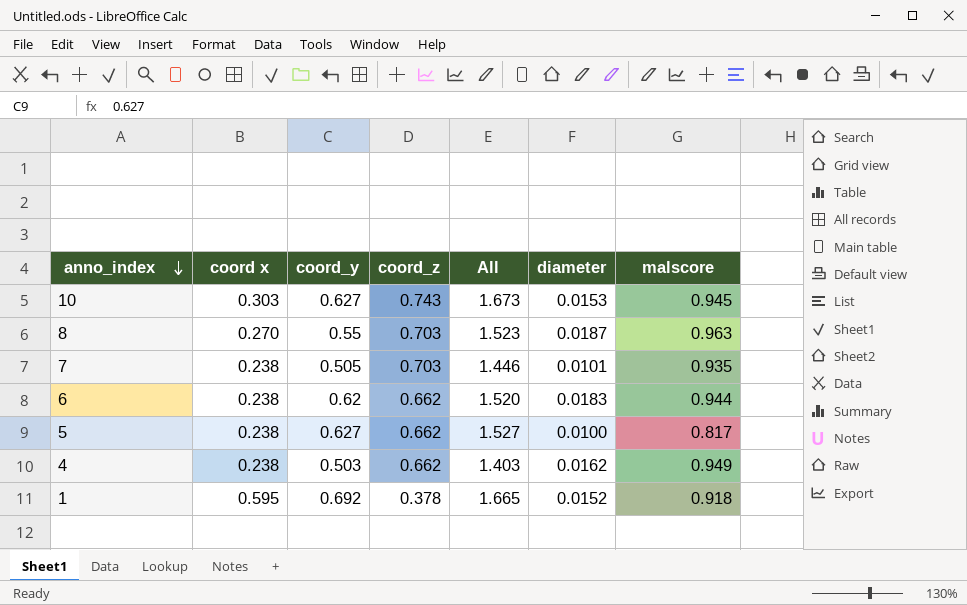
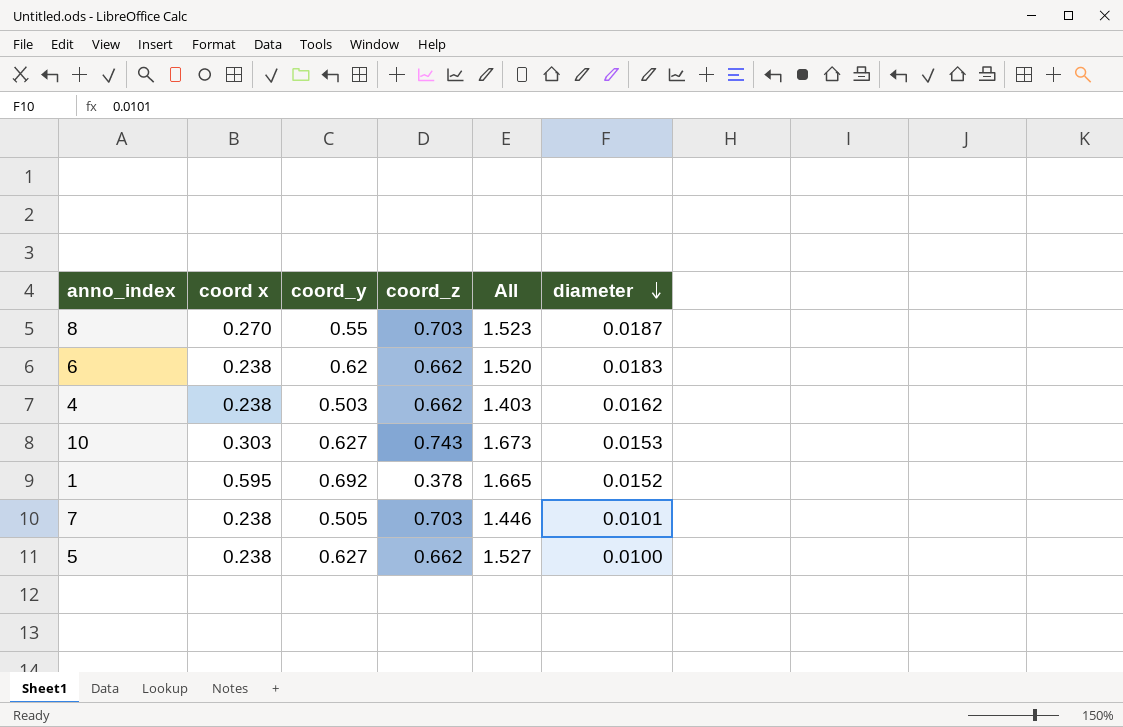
row order: anno_index descending -> diameter descending
column malscore | position: 7 -> none

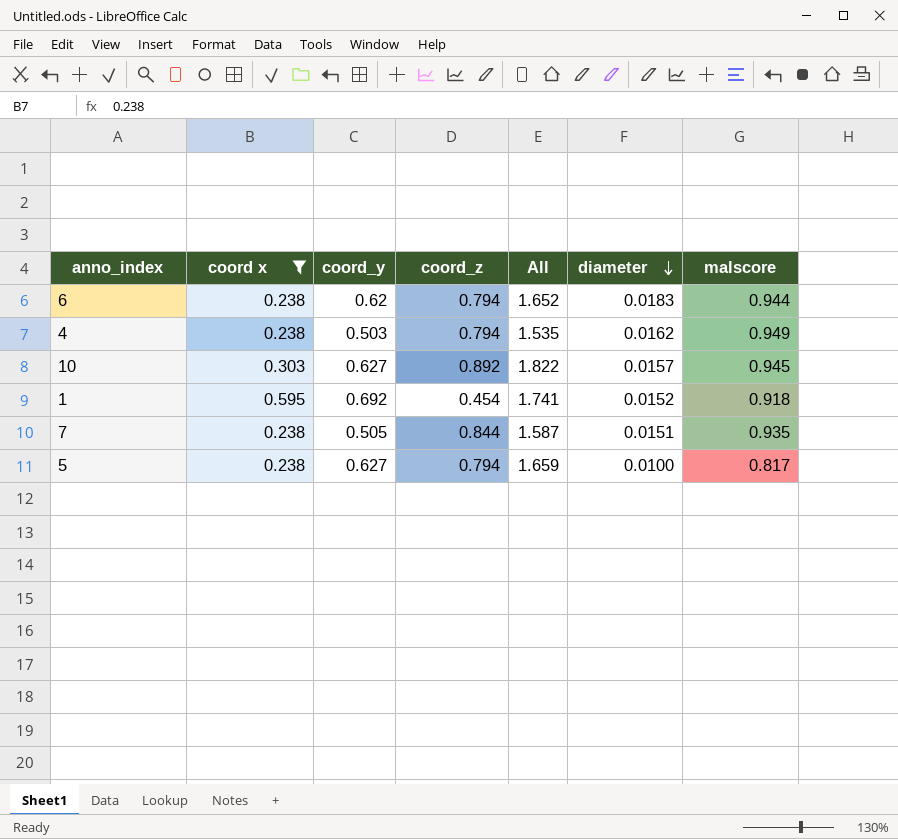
filter: none -> coord x != 0.270
column malscore | position: none -> 7
6 | coord_z: 0.662 -> 0.794
6 | All: 1.520 -> 1.652
4 | coord_z: 0.662 -> 0.794
4 | All: 1.403 -> 1.535
10 | coord_z: 0.743 -> 0.892
10 | All: 1.673 -> 1.822
10 | diameter: 0.0153 -> 0.0157
1 | coord_z: 0.378 -> 0.454
1 | All: 1.665 -> 1.741
7 | coord_z: 0.703 -> 0.844
7 | All: 1.446 -> 1.587
7 | diameter: 0.0101 -> 0.0151
5 | coord_z: 0.662 -> 0.794
5 | All: 1.527 -> 1.659

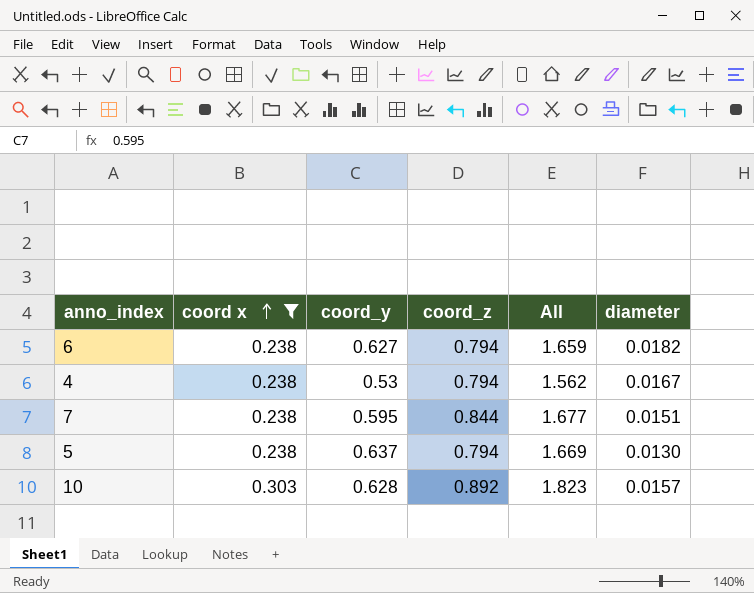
row order: diameter descending -> coord x ascending
column malscore | position: 7 -> none
row 1: 0.595 | 0.692 | 0.454 | 1.741 | 0.0152 | 0.918 -> none
6 | coord_y: 0.62 -> 0.627
6 | All: 1.652 -> 1.659
6 | diameter: 0.0183 -> 0.0182
4 | coord_y: 0.503 -> 0.53
4 | All: 1.535 -> 1.562
4 | diameter: 0.0162 -> 0.0167
7 | coord_y: 0.505 -> 0.595
7 | All: 1.587 -> 1.677
5 | coord_y: 0.627 -> 0.637
5 | All: 1.659 -> 1.669
5 | diameter: 0.0100 -> 0.0130
10 | coord_y: 0.627 -> 0.628
10 | All: 1.822 -> 1.823

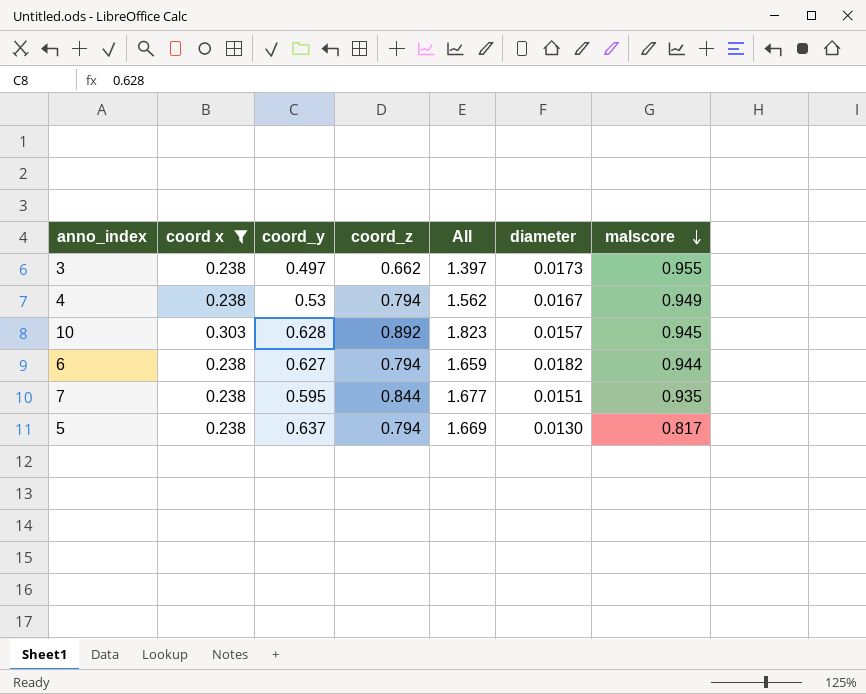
row order: coord x ascending -> malscore descending
column malscore | position: none -> 7
row 3: none -> 0.238 | 0.497 | 0.662 | 1.397 | 0.0173 | 0.955

